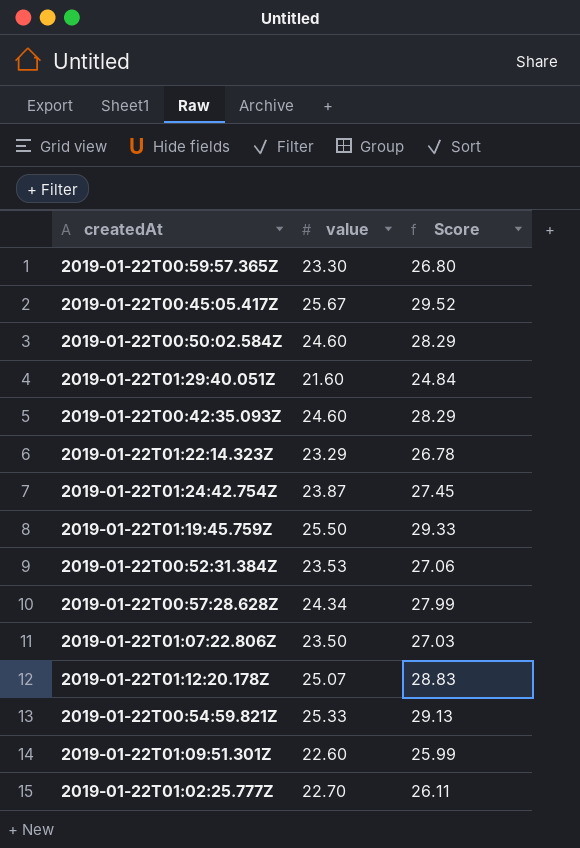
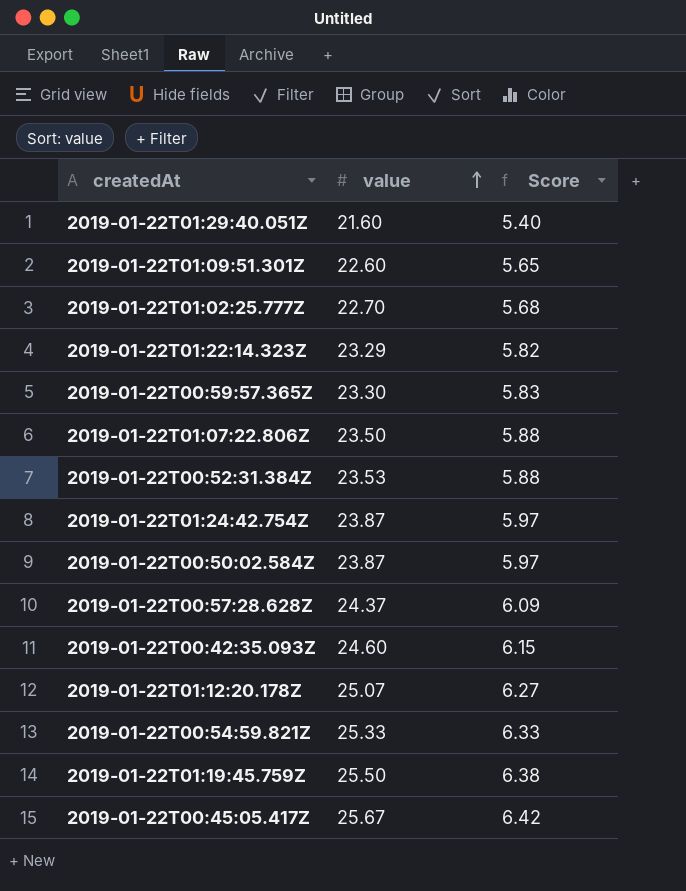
row order: none -> value ascending
column Score | formula: [value] * 1.15 -> [value] * 0.25
2019-01-22T00:50:02.584Z | value: 24.60 -> 23.87
2019-01-22T00:57:28.628Z | value: 24.34 -> 24.37

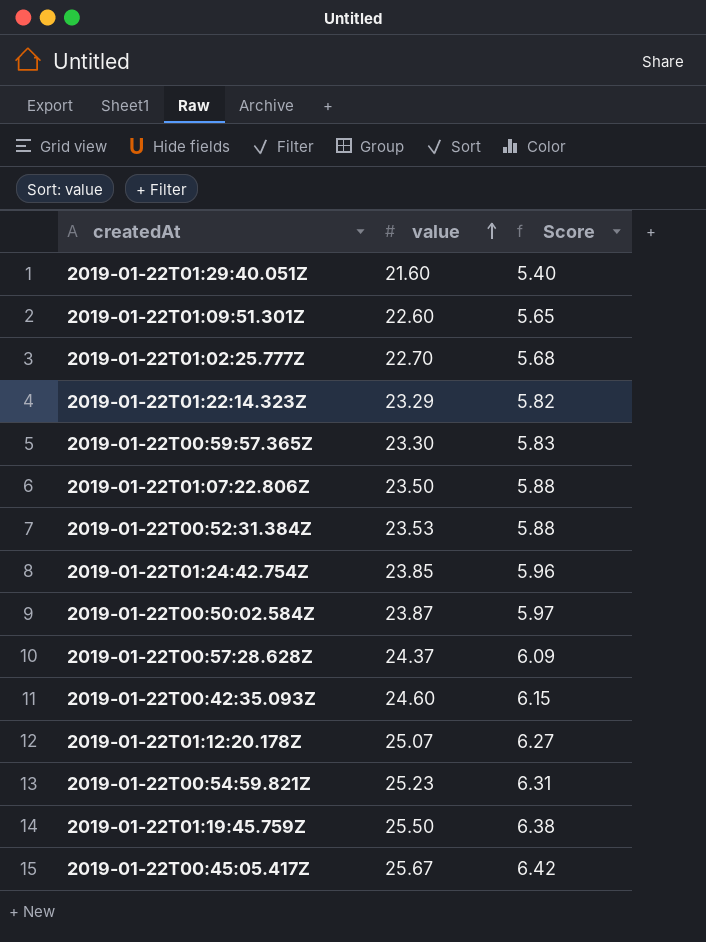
2019-01-22T01:24:42.754Z | value: 23.87 -> 23.85
2019-01-22T01:24:42.754Z | Score: 5.97 -> 5.96
2019-01-22T00:54:59.821Z | value: 25.33 -> 25.23
2019-01-22T00:54:59.821Z | Score: 6.33 -> 6.31

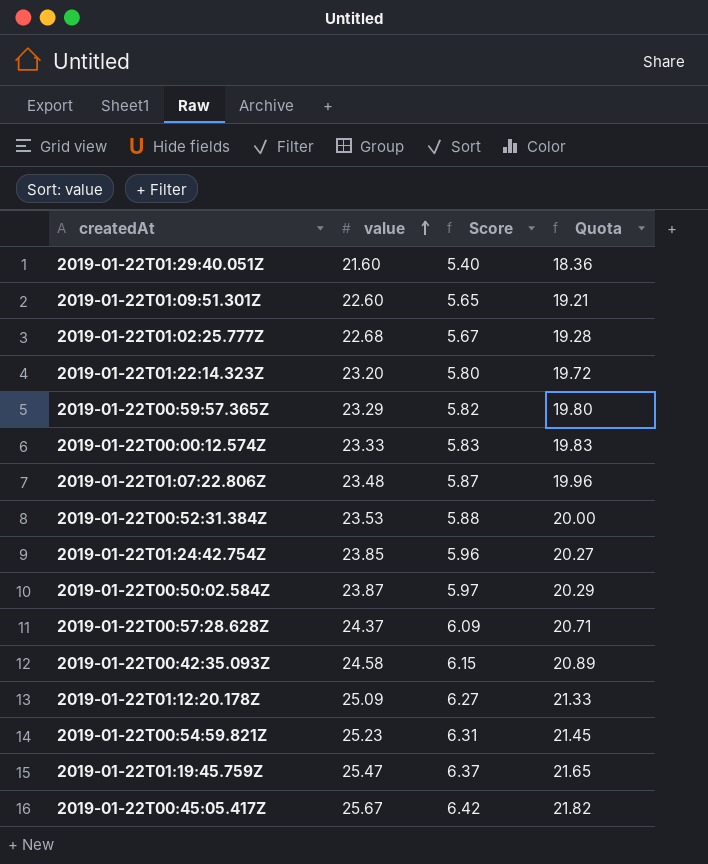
column Quota | formula: none -> [value] * 0.85
2019-01-22T01:02:25.777Z | value: 22.70 -> 22.68
2019-01-22T01:02:25.777Z | Score: 5.68 -> 5.67
2019-01-22T01:22:14.323Z | value: 23.29 -> 23.20
2019-01-22T01:22:14.323Z | Score: 5.82 -> 5.80
2019-01-22T00:59:57.365Z | value: 23.30 -> 23.29
2019-01-22T00:59:57.365Z | Score: 5.83 -> 5.82
row 2019-01-22T00:00:12.574Z: none -> 23.33 | 5.83 | 19.83
2019-01-22T01:07:22.806Z | value: 23.50 -> 23.48
2019-01-22T01:07:22.806Z | Score: 5.88 -> 5.87
2019-01-22T00:42:35.093Z | value: 24.60 -> 24.58
2019-01-22T01:12:20.178Z | value: 25.07 -> 25.09
2019-01-22T01:19:45.759Z | value: 25.50 -> 25.47
2019-01-22T01:19:45.759Z | Score: 6.38 -> 6.37

